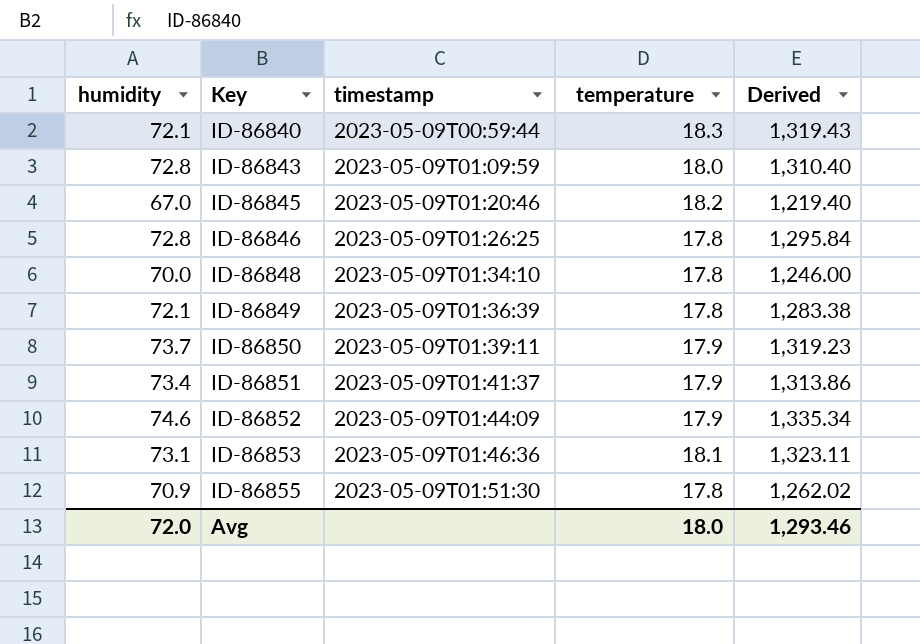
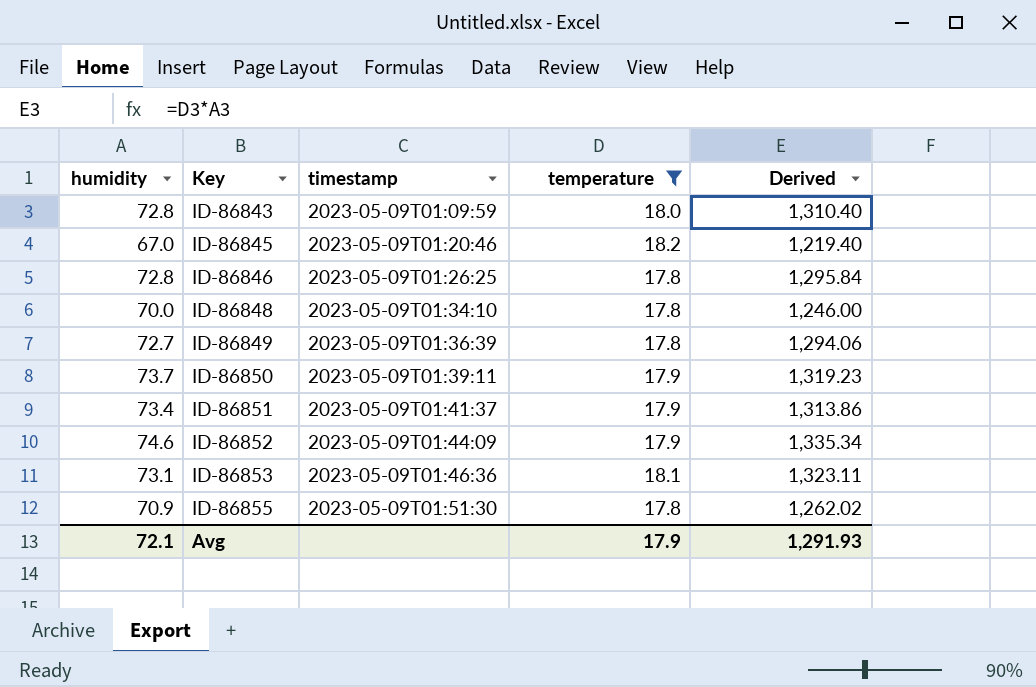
filter: none -> temperature != 18.3
ID-86849 | humidity: 72.1 -> 72.7
ID-86849 | Derived: 1,283.38 -> 1,294.06
Avg | humidity: 72.0 -> 72.1
Avg | temperature: 18.0 -> 17.9
Avg | Derived: 1,293.46 -> 1,291.93

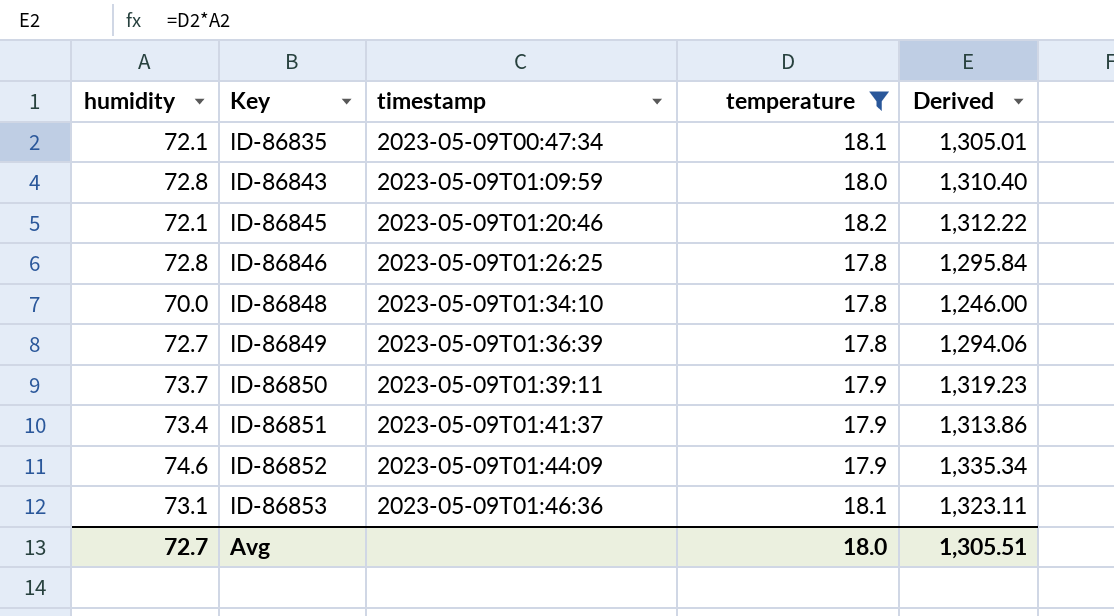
row ID-86855: 70.9 | 2023-05-09T01:51:30 | 17.8 | 1,262.02 -> none
row ID-86835: none -> 72.1 | 2023-05-09T00:47:34 | 18.1 | 1,305.01
ID-86845 | humidity: 67.0 -> 72.1
ID-86845 | Derived: 1,219.40 -> 1,312.22
Avg | humidity: 72.1 -> 72.7
Avg | temperature: 17.9 -> 18.0
Avg | Derived: 1,291.93 -> 1,305.51

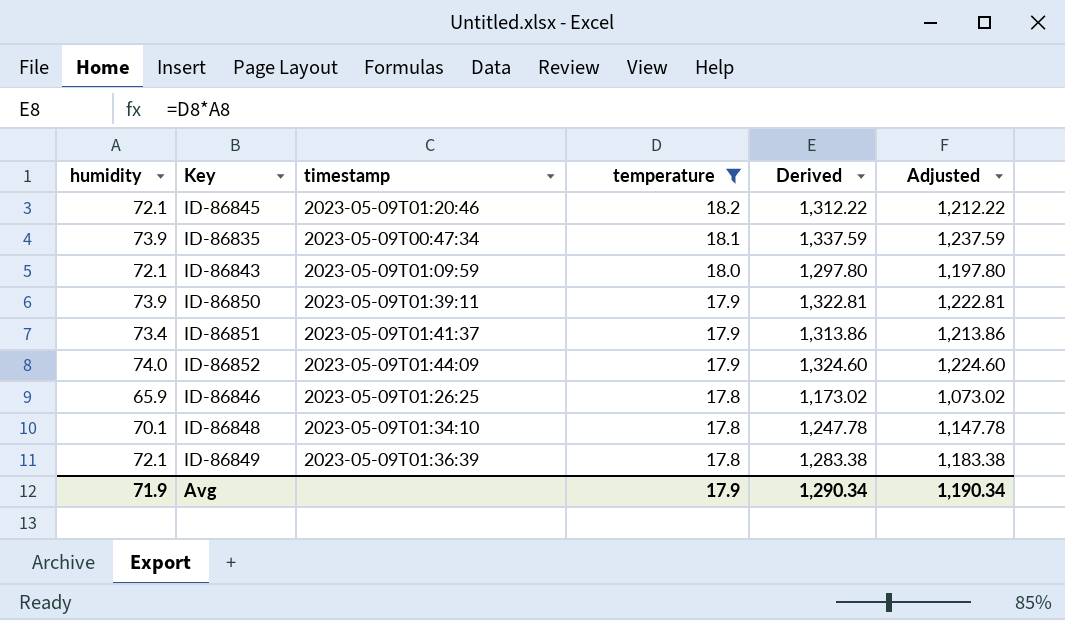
row order: Key ascending -> temperature descending
column Adjusted | formula: none -> [Derived] - 100
row ID-86853: 73.1 | 2023-05-09T01:46:36 | 18.1 | 1,323.11 -> none
ID-86835 | humidity: 72.1 -> 73.9
ID-86835 | Derived: 1,305.01 -> 1,337.59
ID-86843 | humidity: 72.8 -> 72.1
ID-86843 | Derived: 1,310.40 -> 1,297.80
ID-86850 | humidity: 73.7 -> 73.9
ID-86850 | Derived: 1,319.23 -> 1,322.81
ID-86852 | humidity: 74.6 -> 74.0
ID-86852 | Derived: 1,335.34 -> 1,324.60
ID-86846 | humidity: 72.8 -> 65.9
ID-86846 | Derived: 1,295.84 -> 1,173.02
ID-86848 | humidity: 70.0 -> 70.1
ID-86848 | Derived: 1,246.00 -> 1,247.78
ID-86849 | humidity: 72.7 -> 72.1
ID-86849 | Derived: 1,294.06 -> 1,283.38
Avg | humidity: 72.7 -> 71.9
Avg | temperature: 18.0 -> 17.9
Avg | Derived: 1,305.51 -> 1,290.34

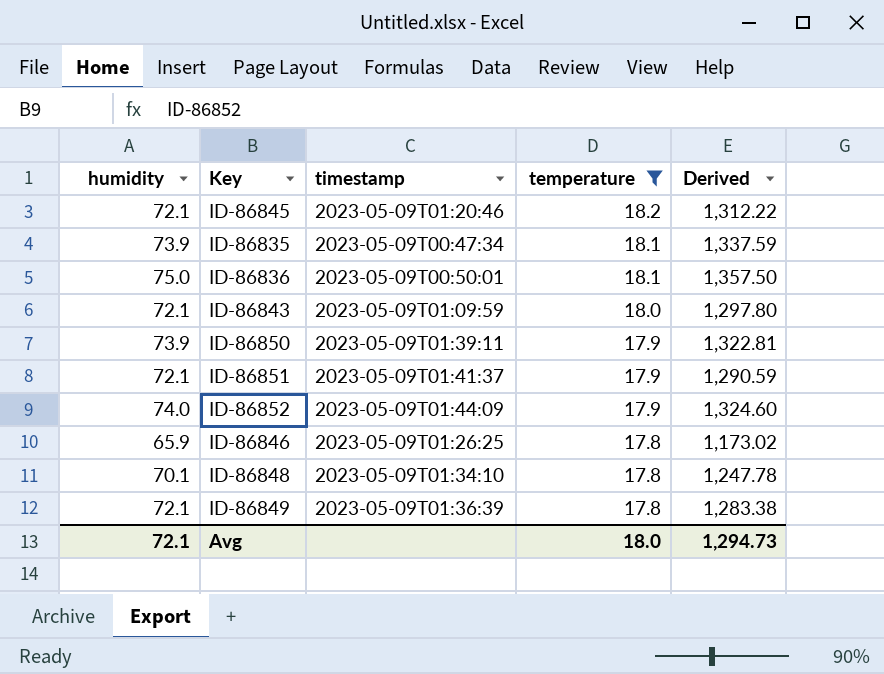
column Adjusted | formula: [Derived] - 100 -> none
row ID-86836: none -> 75.0 | 2023-05-09T00:50:01 | 18.1 | 1,357.50
ID-86851 | humidity: 73.4 -> 72.1
ID-86851 | Derived: 1,313.86 -> 1,290.59
Avg | humidity: 71.9 -> 72.1
Avg | temperature: 17.9 -> 18.0
Avg | Derived: 1,290.34 -> 1,294.73

